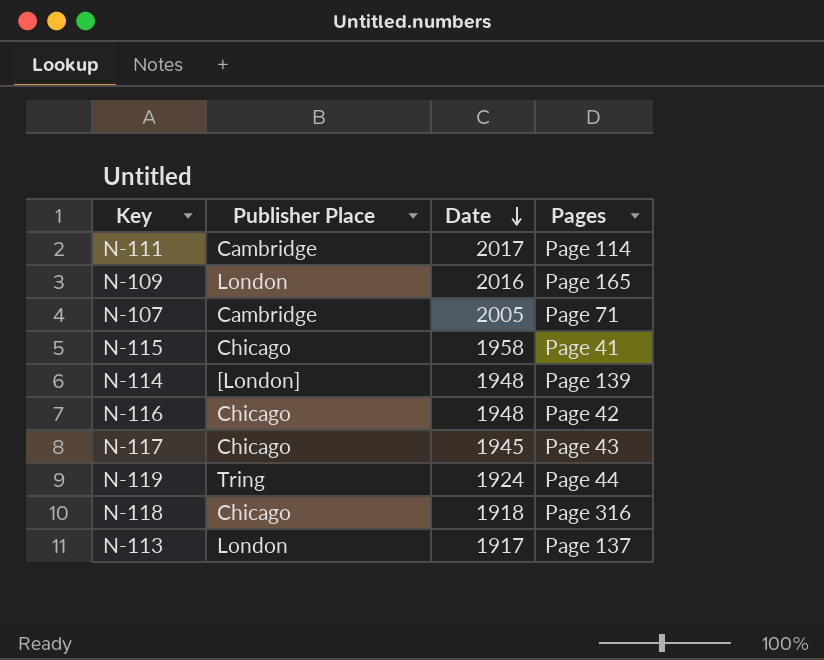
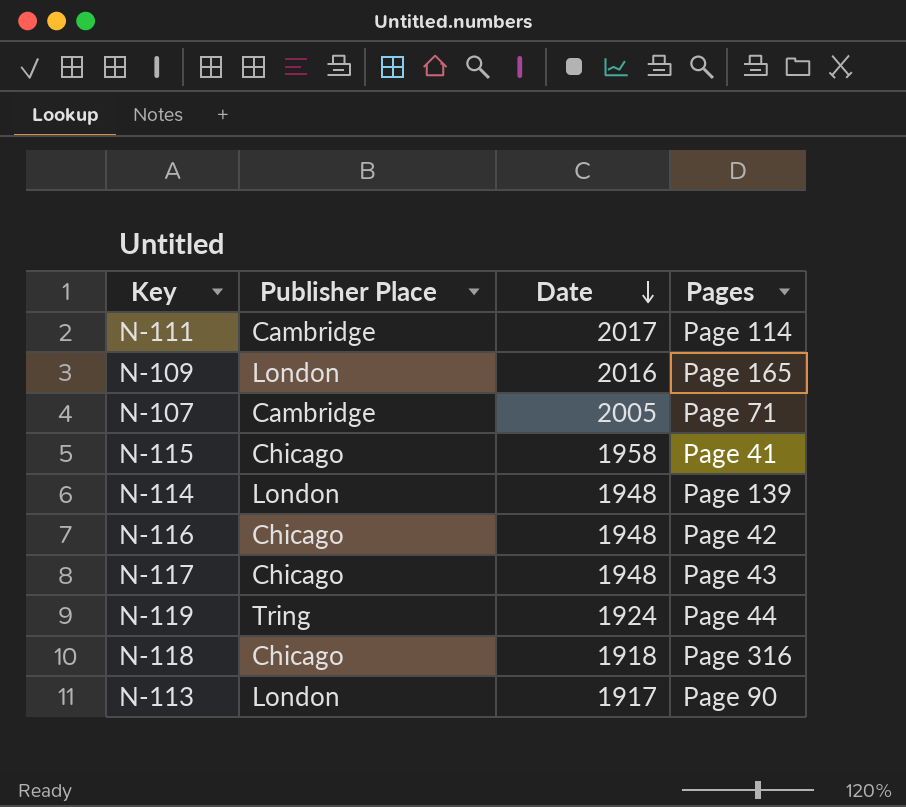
N-114 | Publisher Place: [London] -> London
N-117 | Date: 1945 -> 1948
N-113 | Pages: Page 137 -> Page 90

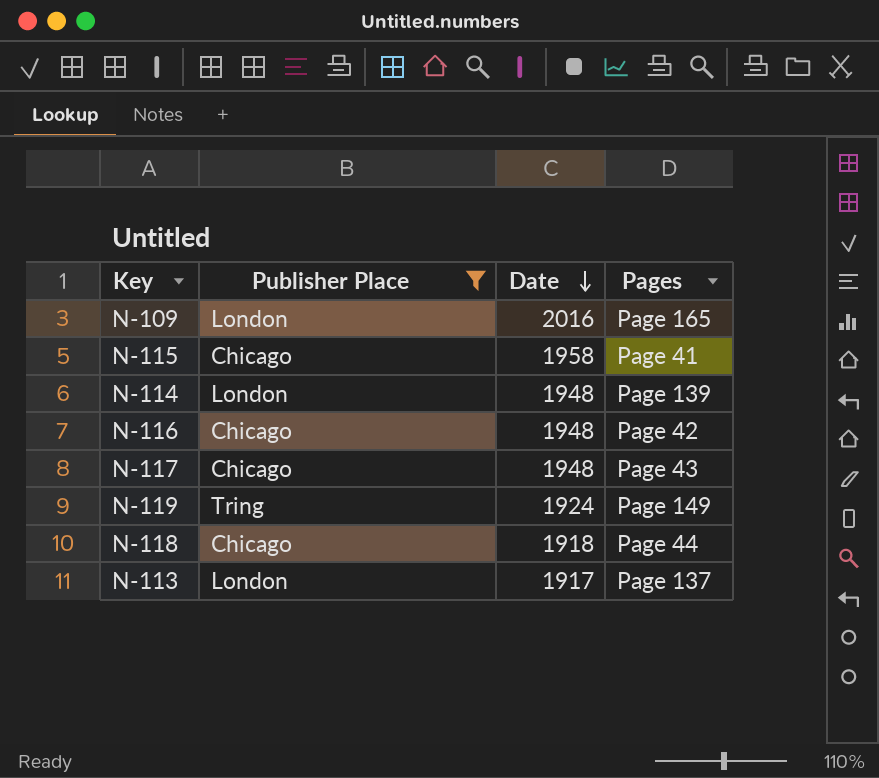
filter: none -> Publisher Place != Cambridge
N-119 | Pages: Page 44 -> Page 149
N-118 | Pages: Page 316 -> Page 44
N-113 | Pages: Page 90 -> Page 137

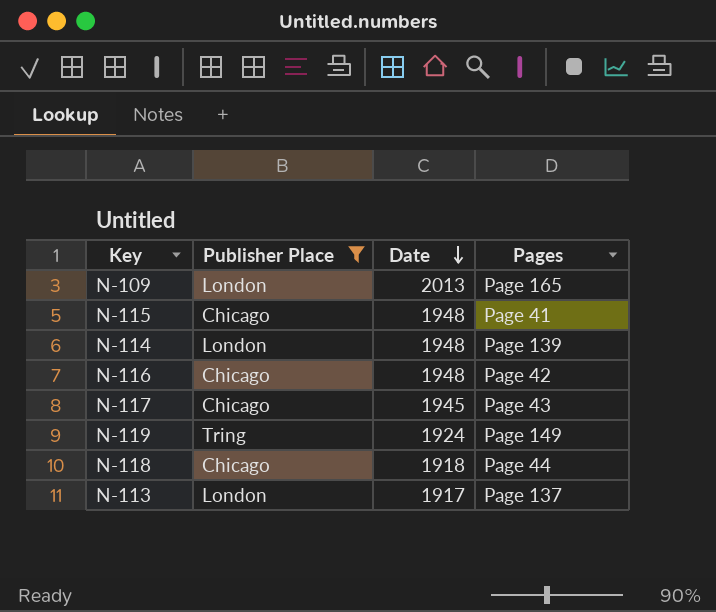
N-109 | Date: 2016 -> 2013
N-115 | Date: 1958 -> 1948
N-117 | Date: 1948 -> 1945

